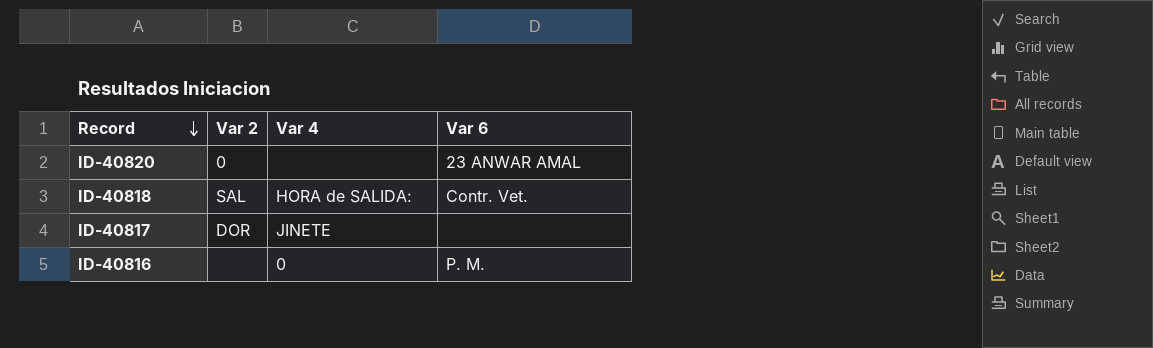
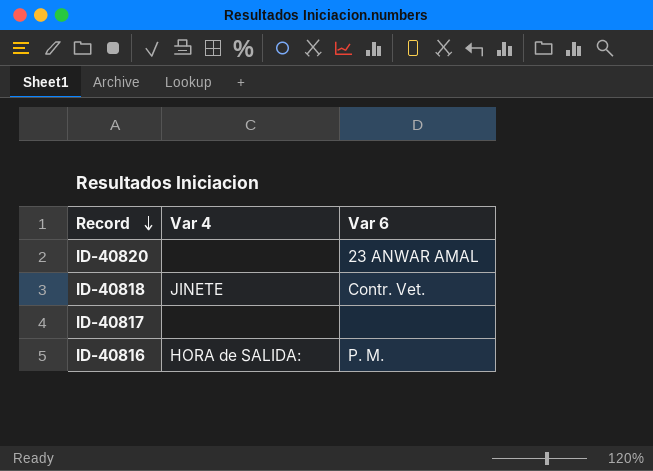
column Var 2 | position: 2 -> none
ID-40818 | Var 4: HORA de SALIDA: -> JINETE
ID-40817 | Var 4: JINETE -> none
ID-40816 | Var 4: 0 -> HORA de SALIDA:

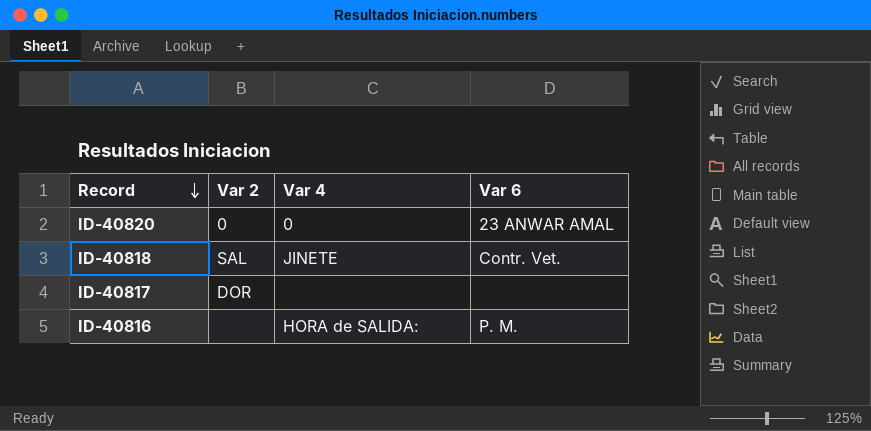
column Var 2 | position: none -> 2
ID-40820 | Var 4: none -> 0

